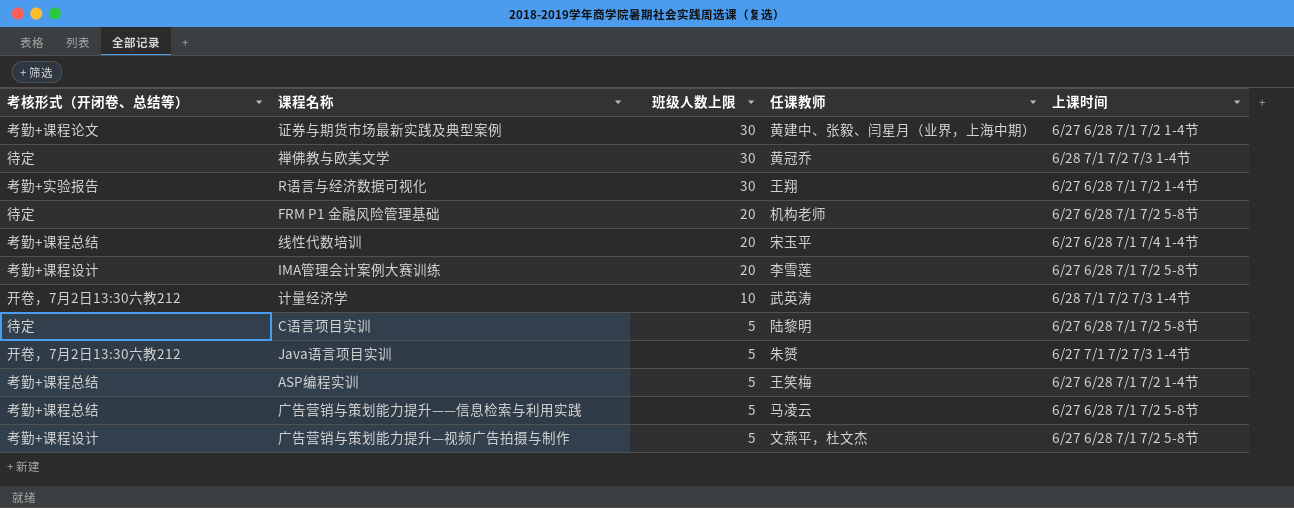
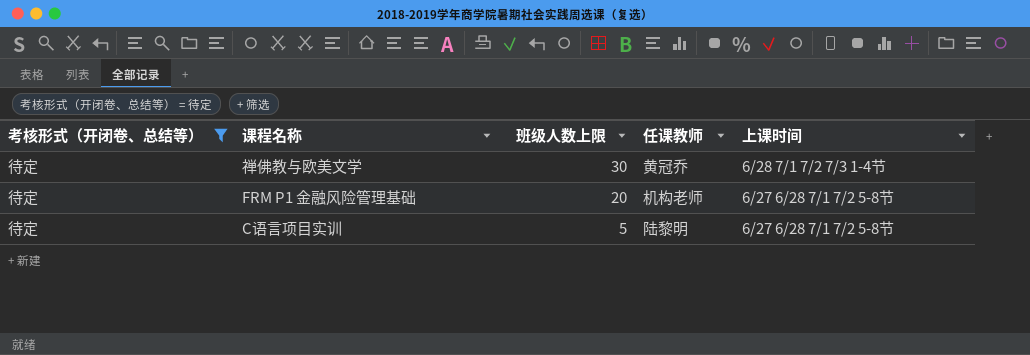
filter: none -> 考核形式（开闭卷、总结等） = 待定

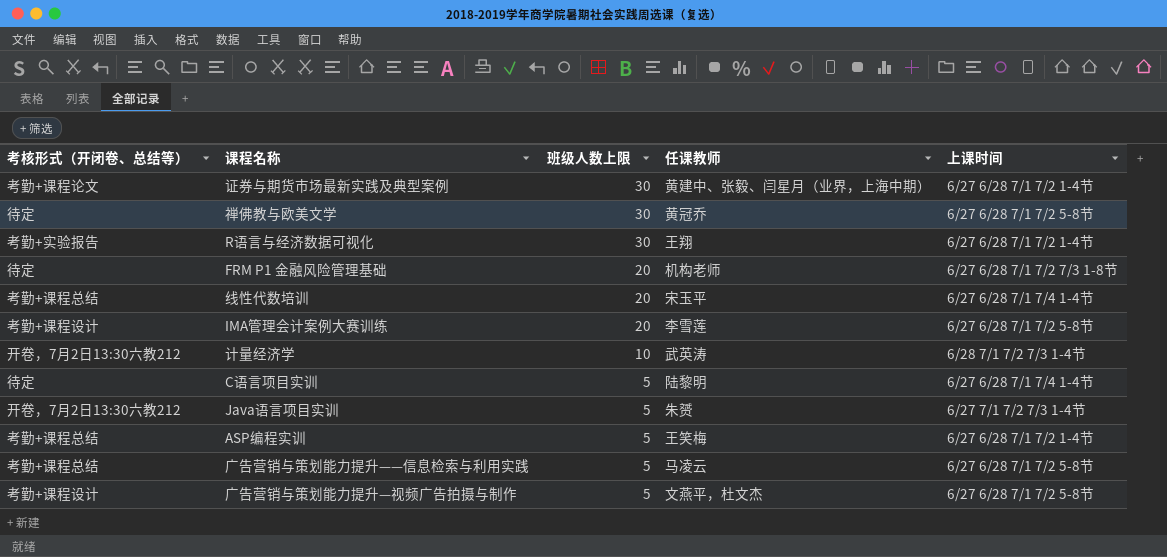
filter: 考核形式（开闭卷、总结等） = 待定 -> none
禅佛教与欧美文学 | 上课时间: 6/28 7/1 7/2 7/3 1-4节 -> 6/27 6/28 7/1 7/2 5-8节
FRM P1 金融风险管理基础 | 上课时间: 6/27 6/28 7/1 7/2 5-8节 -> 6/27 6/28 7/1 7/2 7/3 1-8节
C语言项目实训 | 上课时间: 6/27 6/28 7/1 7/2 5-8节 -> 6/27 6/28 7/1 7/4 1-4节

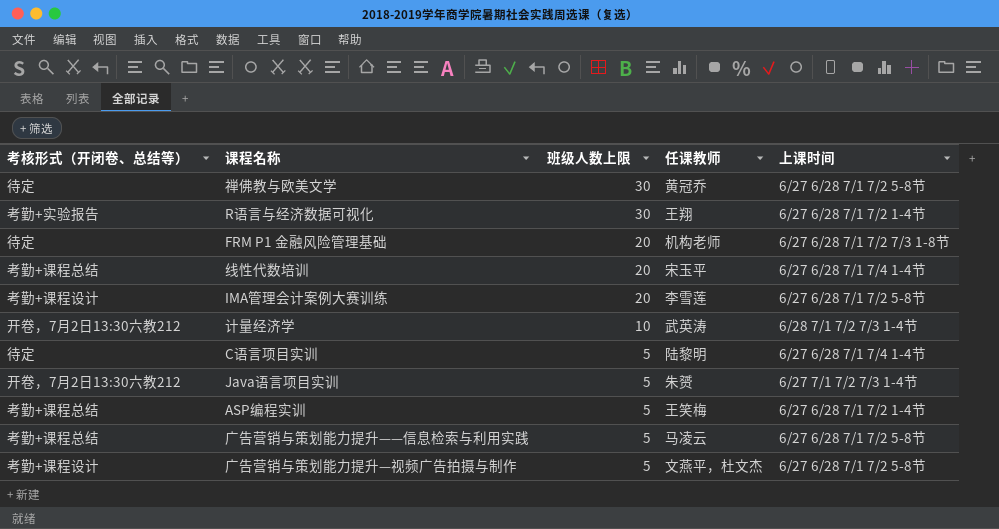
row 证券与期货市场最新实践及典型案例: 考勤+课程论文 | 30 | 黄建中、张毅、闫星月（业界，上海中期） | 6/27 6/28 7/1 7/2 1-4节 -> none

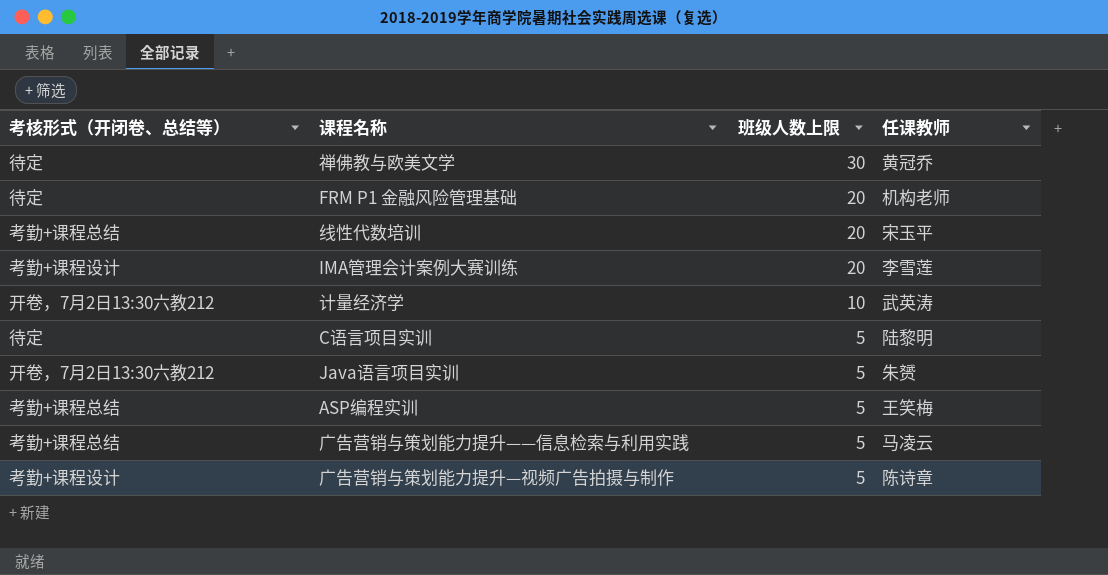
column 上课时间 | position: 5 -> none
row R语言与经济数据可视化: 考勤+实验报告 | 30 | 王翔 | 6/27 6/28 7/1 7/2 1-4节 -> none
广告营销与策划能力提升—视频广告拍摄与制作 | 任课教师: 文燕平，杜文杰 -> 陈诗章

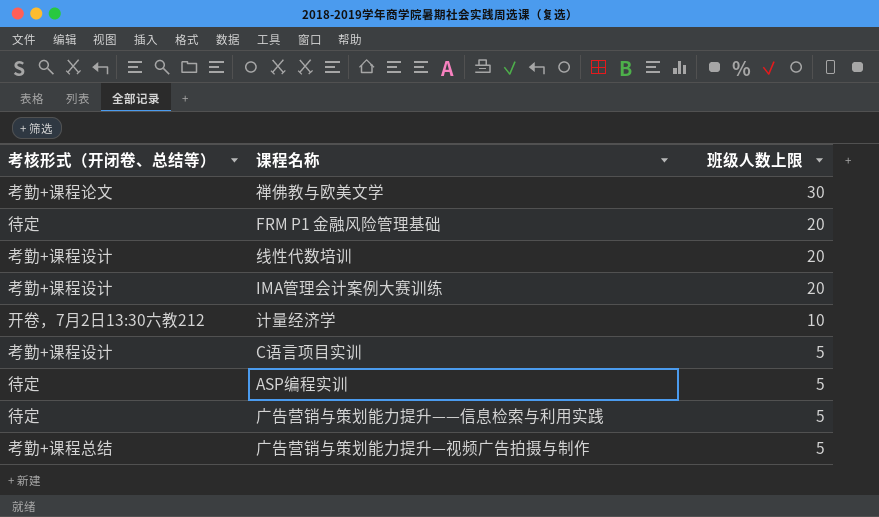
column 任课教师 | position: 4 -> none
row Java语言项目实训: 开卷，7月2日13:30六教212 | 5 | 朱赟 -> none
禅佛教与欧美文学 | 考核形式（开闭卷、总结等）: 待定 -> 考勤+课程论文
线性代数培训 | 考核形式（开闭卷、总结等）: 考勤+课程总结 -> 考勤+课程设计
C语言项目实训 | 考核形式（开闭卷、总结等）: 待定 -> 考勤+课程设计
ASP编程实训 | 考核形式（开闭卷、总结等）: 考勤+课程总结 -> 待定
广告营销与策划能力提升——信息检索与利用实践 | 考核形式（开闭卷、总结等）: 考勤+课程总结 -> 待定
广告营销与策划能力提升—视频广告拍摄与制作 | 考核形式（开闭卷、总结等）: 考勤+课程设计 -> 考勤+课程总结

